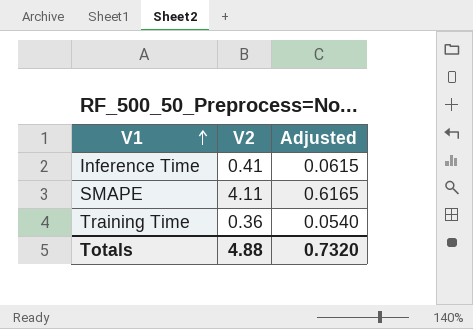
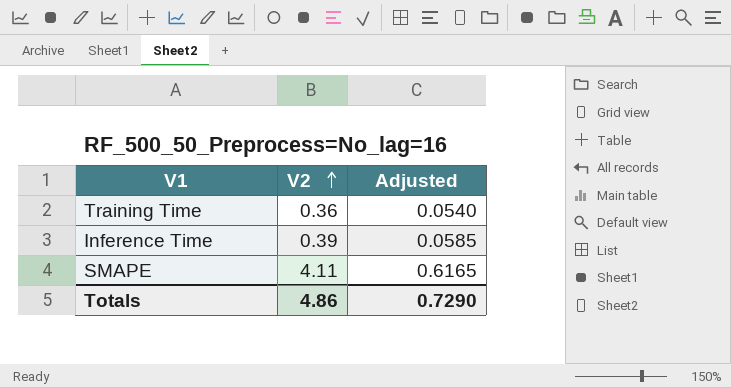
row order: V1 ascending -> V2 ascending
Inference Time | V2: 0.41 -> 0.39
Inference Time | Adjusted: 0.0615 -> 0.0585
Totals | V2: 4.88 -> 4.86
Totals | Adjusted: 0.7320 -> 0.7290

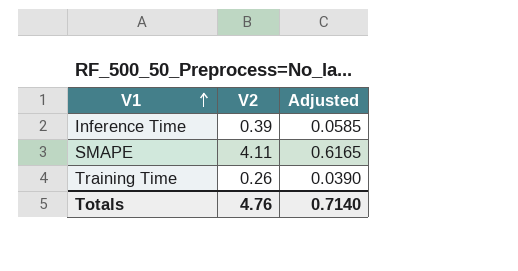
row order: V2 ascending -> V1 ascending
Training Time | V2: 0.36 -> 0.26
Training Time | Adjusted: 0.0540 -> 0.0390
Totals | V2: 4.86 -> 4.76
Totals | Adjusted: 0.7290 -> 0.7140

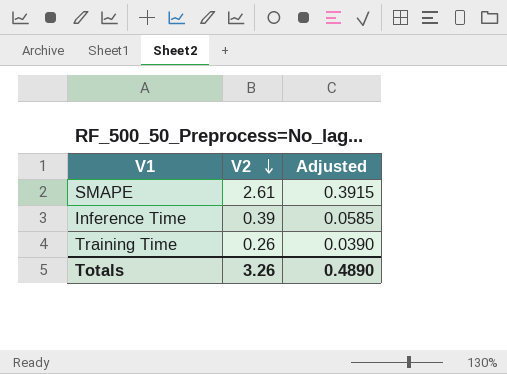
row order: V1 ascending -> V2 descending
SMAPE | V2: 4.11 -> 2.61
SMAPE | Adjusted: 0.6165 -> 0.3915
Totals | V2: 4.76 -> 3.26
Totals | Adjusted: 0.7140 -> 0.4890

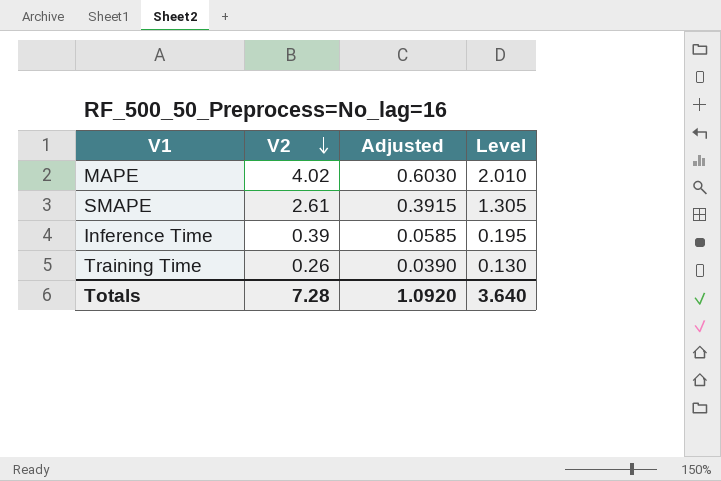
column Level | formula: none -> [V2] * 0.5
row MAPE: none -> 4.02 | 0.6030 | 2.010
Totals | V2: 3.26 -> 7.28
Totals | Adjusted: 0.4890 -> 1.0920

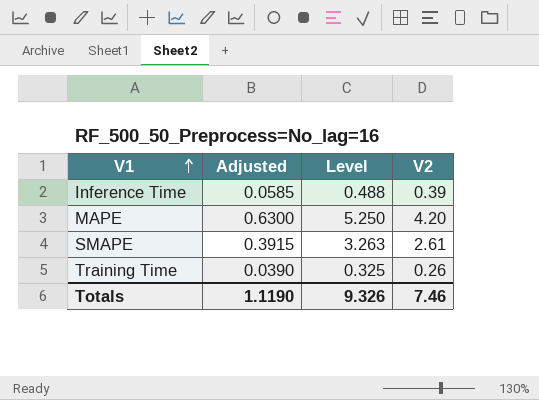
row order: V2 descending -> V1 ascending
column Level | formula: [V2] * 0.5 -> [V2] * 1.25
column V2 | position: 2 -> 4
MAPE | Adjusted: 0.6030 -> 0.6300
MAPE | V2: 4.02 -> 4.20
Totals | Adjusted: 1.0920 -> 1.1190
Totals | Level: 3.640 -> 9.326
Totals | V2: 7.28 -> 7.46

